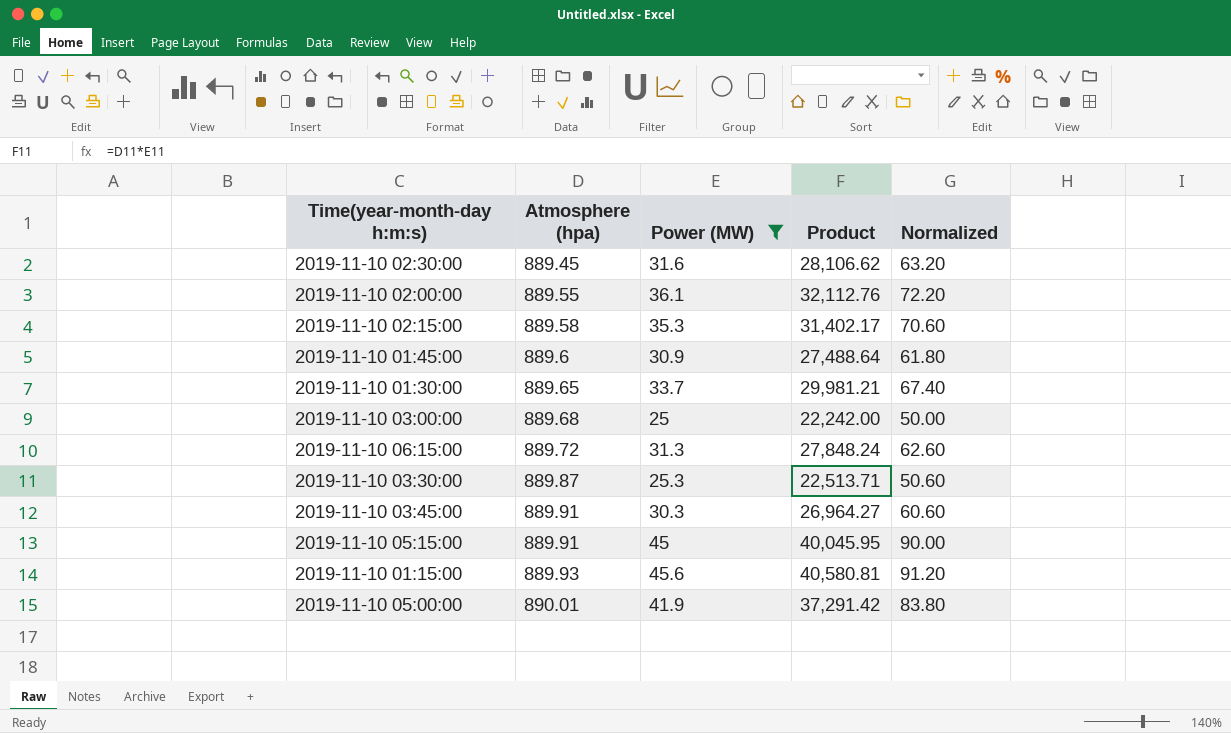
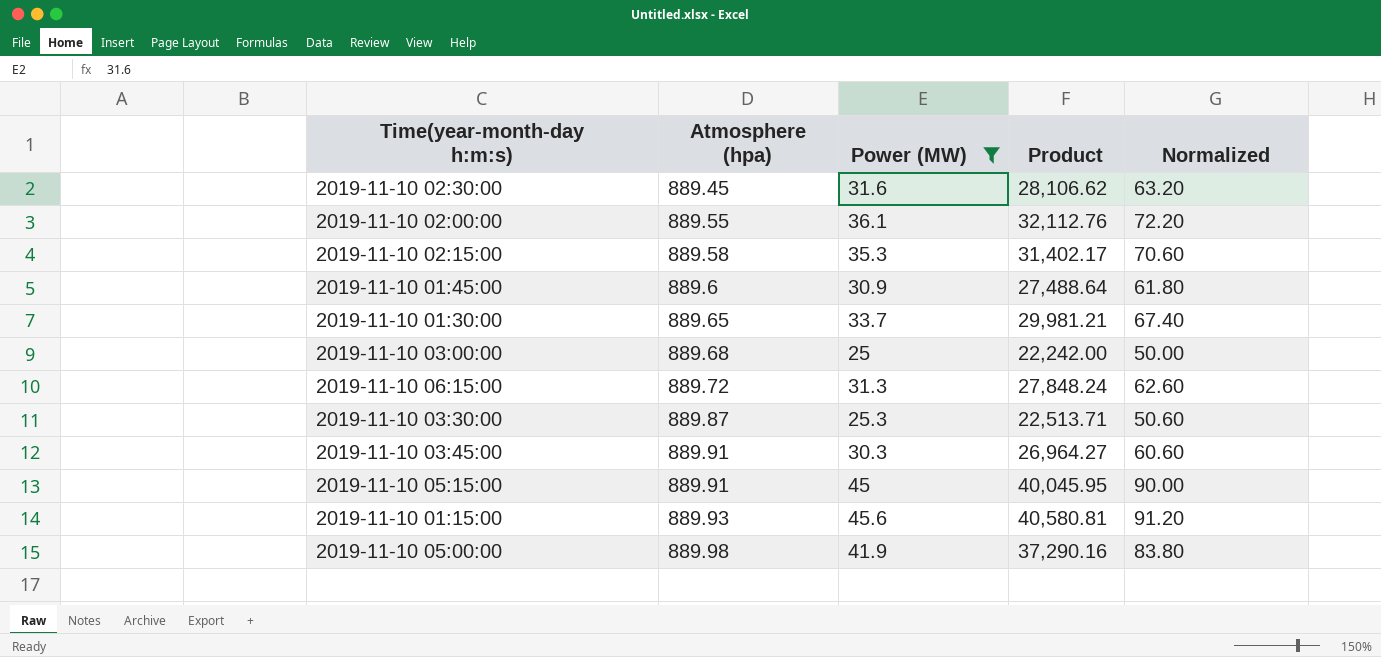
2019-11-10 05:00:00 | Atmosphere (hpa): 890.01 -> 889.98
2019-11-10 05:00:00 | Product: 37,291.42 -> 37,290.16

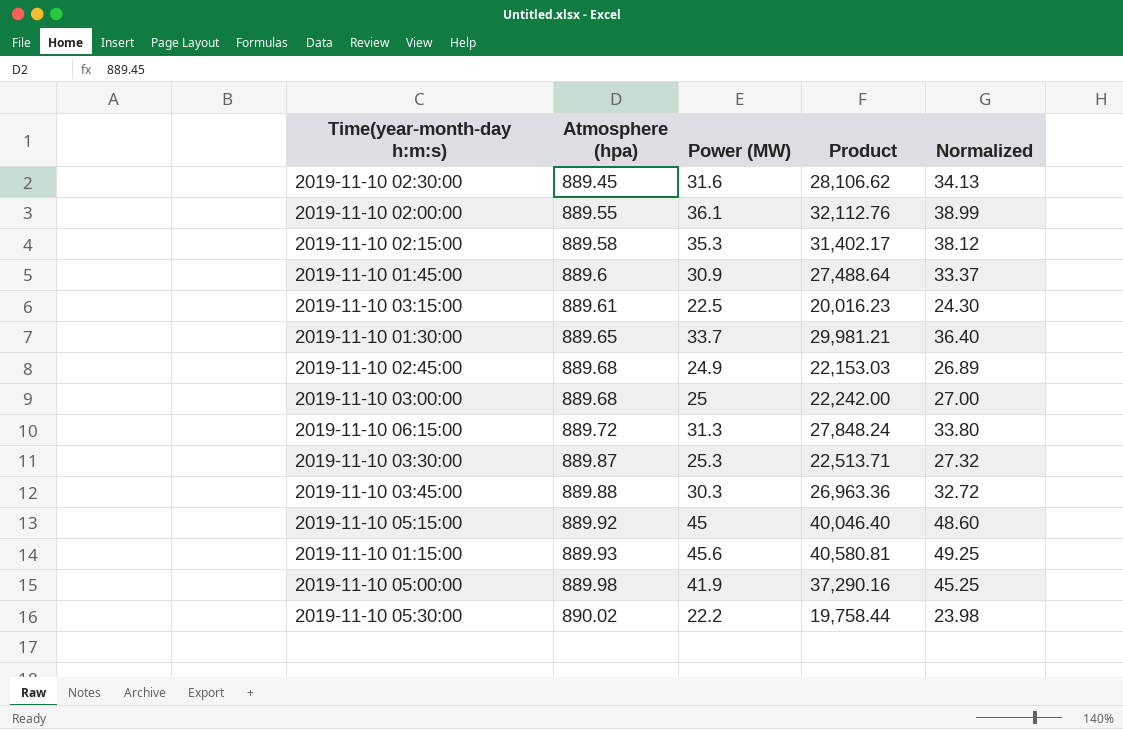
filter: Power (MW) >= 25 -> none
column Normalized | formula: [Power (MW)] * 2 -> [Power (MW)] * 1.08
2019-11-10 03:45:00 | Atmosphere (hpa): 889.91 -> 889.88
2019-11-10 03:45:00 | Product: 26,964.27 -> 26,963.36
2019-11-10 05:15:00 | Atmosphere (hpa): 889.91 -> 889.92
2019-11-10 05:15:00 | Product: 40,045.95 -> 40,046.40

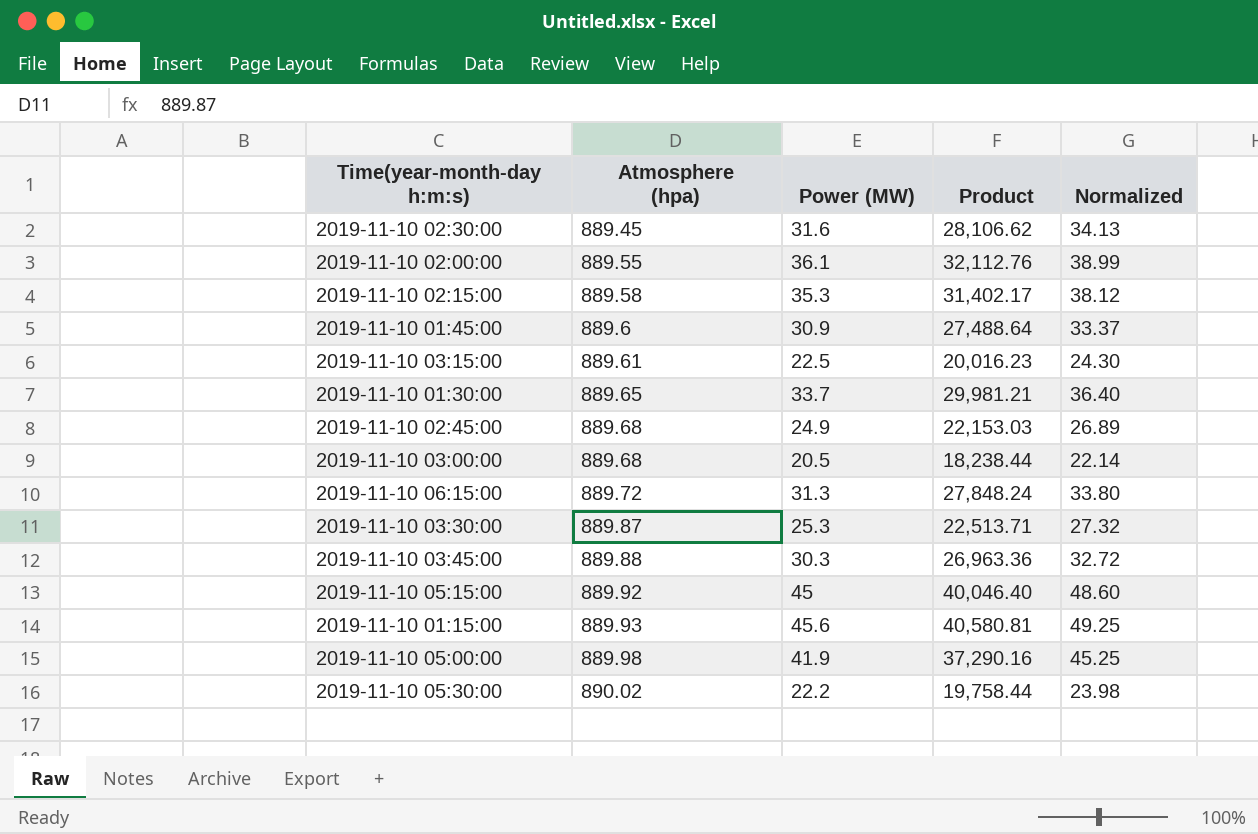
2019-11-10 03:00:00 | Power (MW): 25 -> 20.5
2019-11-10 03:00:00 | Product: 22,242.00 -> 18,238.44
2019-11-10 03:00:00 | Normalized: 27.00 -> 22.14

